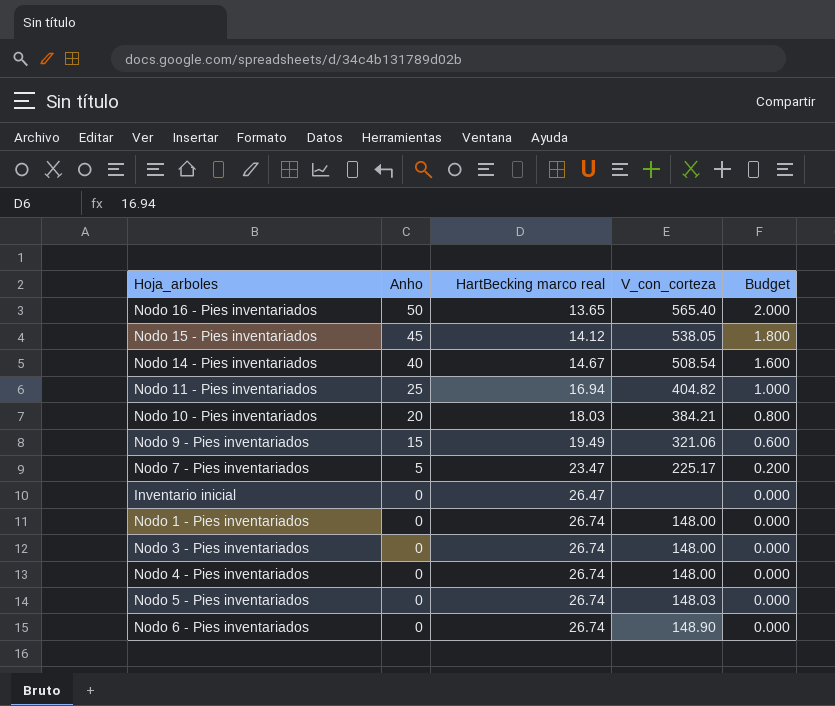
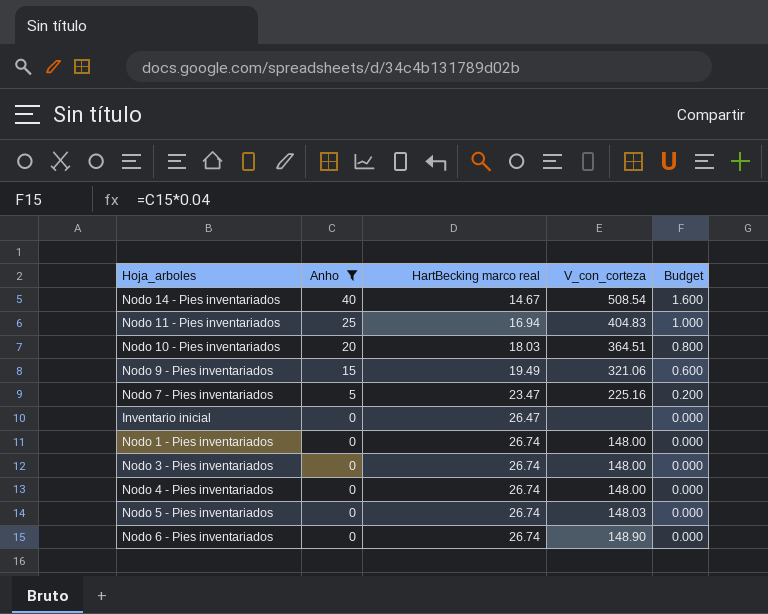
filter: none -> Anho <= 40
Nodo 11 - Pies inventariados | V_con_corteza: 404.82 -> 404.83
Nodo 10 - Pies inventariados | V_con_corteza: 384.21 -> 364.51
Nodo 7 - Pies inventariados | V_con_corteza: 225.17 -> 225.16

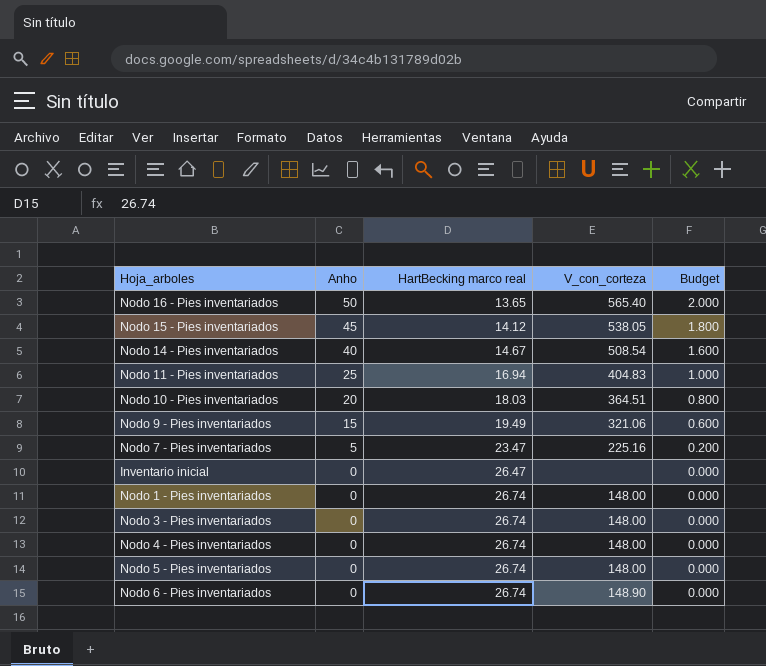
filter: Anho <= 40 -> none
Nodo 5 - Pies inventariados | V_con_corteza: 148.03 -> 148.00

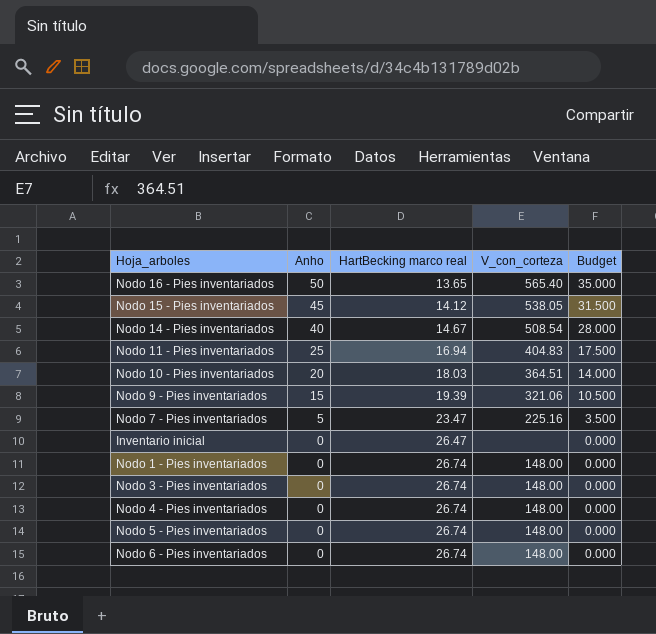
column Budget | formula: [Anho] * 0.04 -> [Anho] * 0.7
Nodo 9 - Pies inventariados | HartBecking marco real: 19.49 -> 19.39
Nodo 6 - Pies inventariados | V_con_corteza: 148.90 -> 148.00

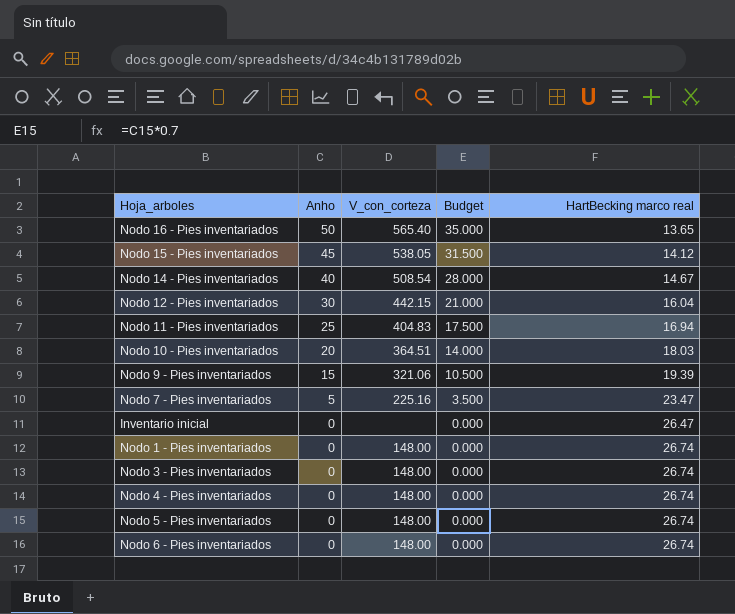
column HartBecking marco real | position: 3 -> 5
row Nodo 12 - Pies inventariados: none -> 30 | 442.15 | 21.000 | 16.04

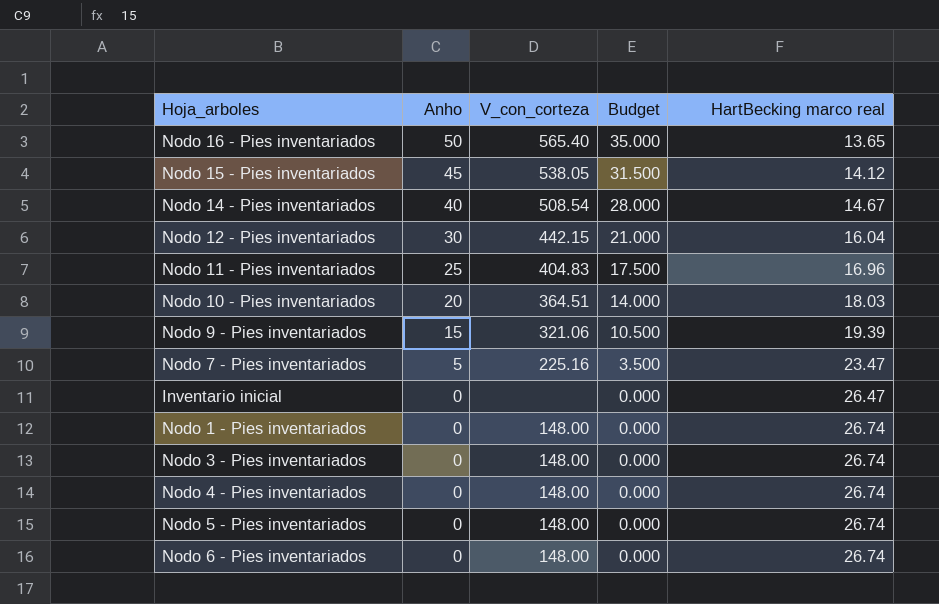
Nodo 11 - Pies inventariados | HartBecking marco real: 16.94 -> 16.96

